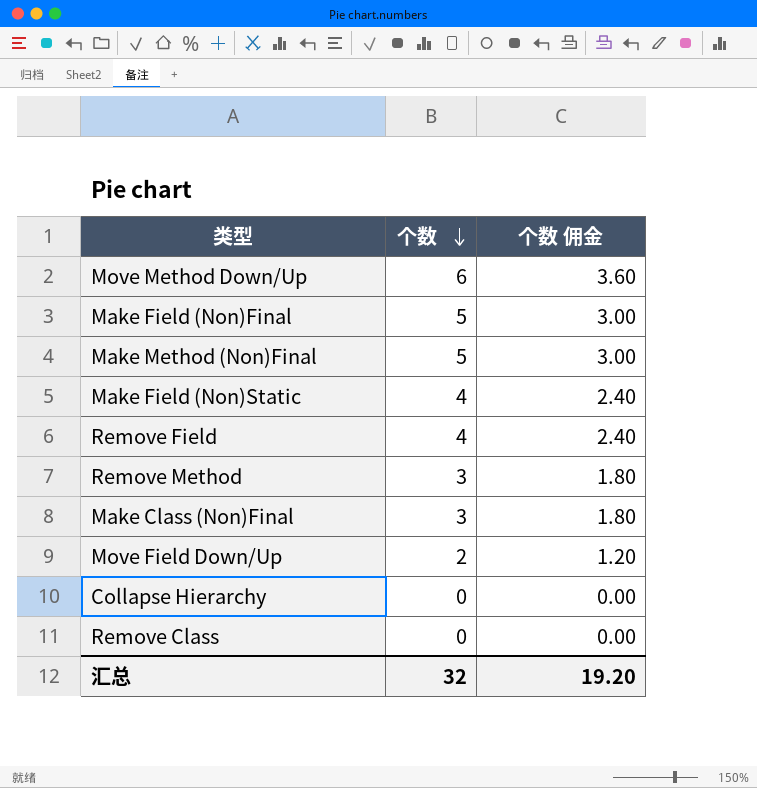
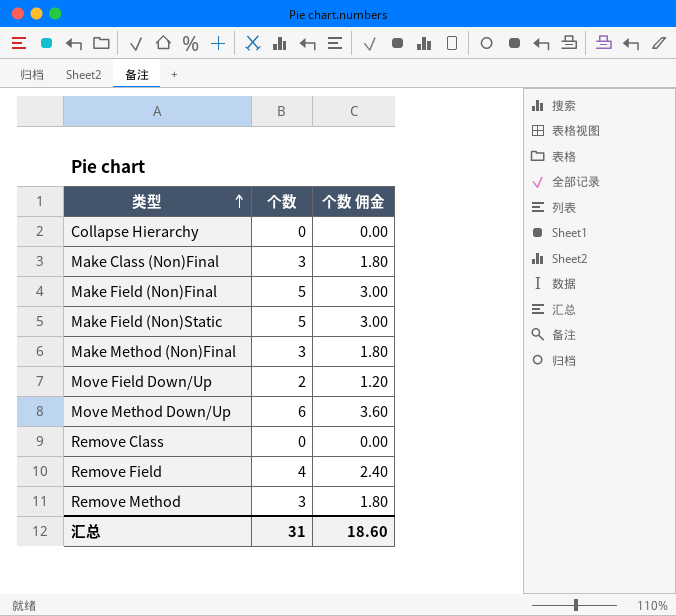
row order: 个数 descending -> 类型 ascending
Make Field (Non)Static | 个数: 4 -> 5
Make Field (Non)Static | 个数 佣金: 2.40 -> 3.00
Make Method (Non)Final | 个数: 5 -> 3
Make Method (Non)Final | 个数 佣金: 3.00 -> 1.80
汇总 | 个数: 32 -> 31
汇总 | 个数 佣金: 19.20 -> 18.60

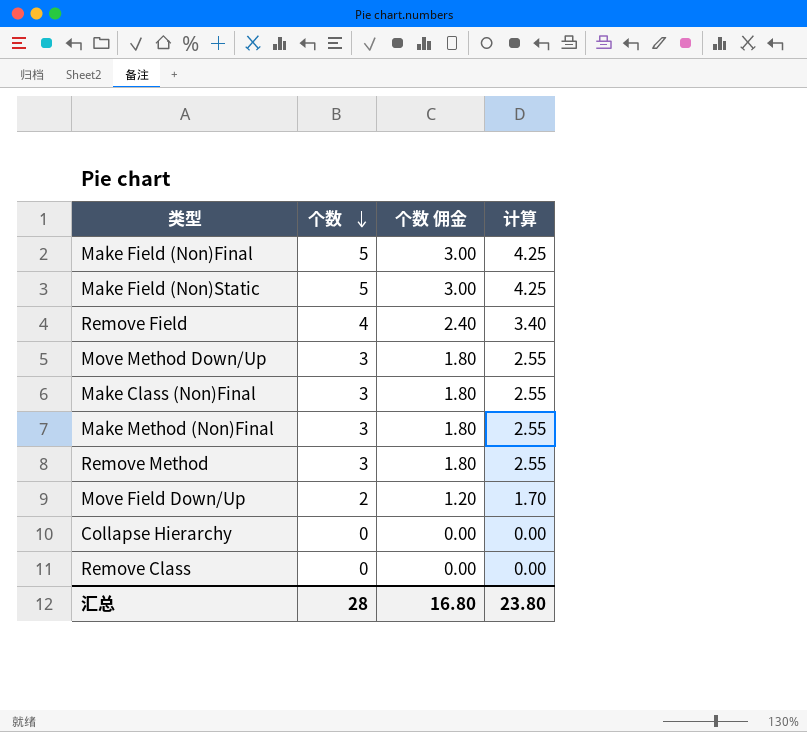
row order: 类型 ascending -> 个数 descending
column 计算 | formula: none -> [个数] * 0.85
Move Method Down/Up | 个数: 6 -> 3
Move Method Down/Up | 个数 佣金: 3.60 -> 1.80
汇总 | 个数: 31 -> 28
汇总 | 个数 佣金: 18.60 -> 16.80

